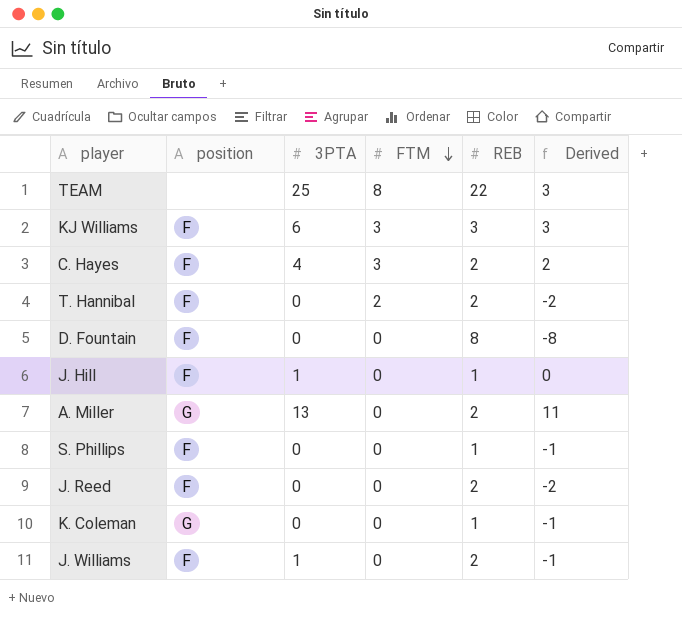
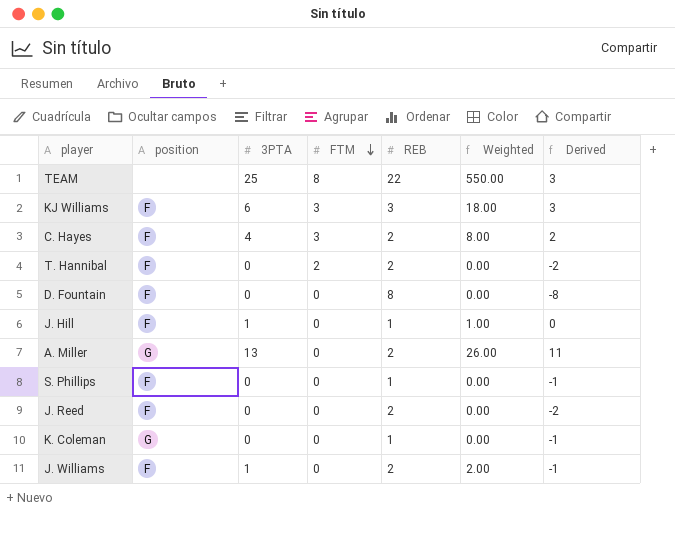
column Weighted | formula: none -> [3PTA] * [REB]

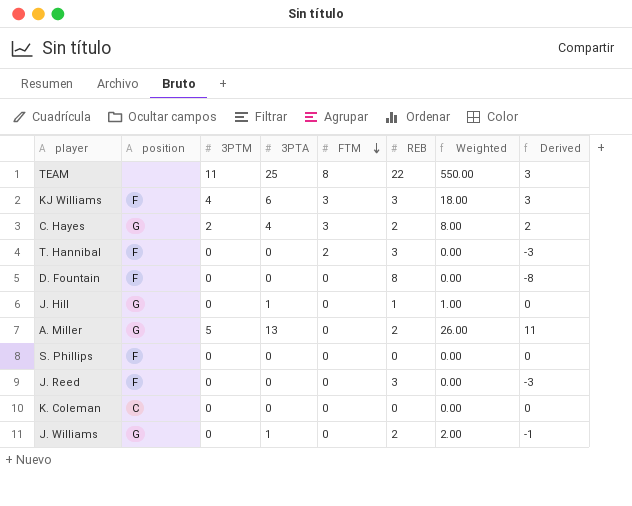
column 3PTM | position: none -> 3
C. Hayes | position: F -> G
T. Hannibal | REB: 2 -> 3
T. Hannibal | Derived: -2 -> -3
J. Hill | position: F -> G
S. Phillips | REB: 1 -> 0
S. Phillips | Derived: -1 -> 0
J. Reed | REB: 2 -> 3
J. Reed | Derived: -2 -> -3
K. Coleman | position: G -> C
K. Coleman | REB: 1 -> 0
K. Coleman | Derived: -1 -> 0
J. Williams | position: F -> G

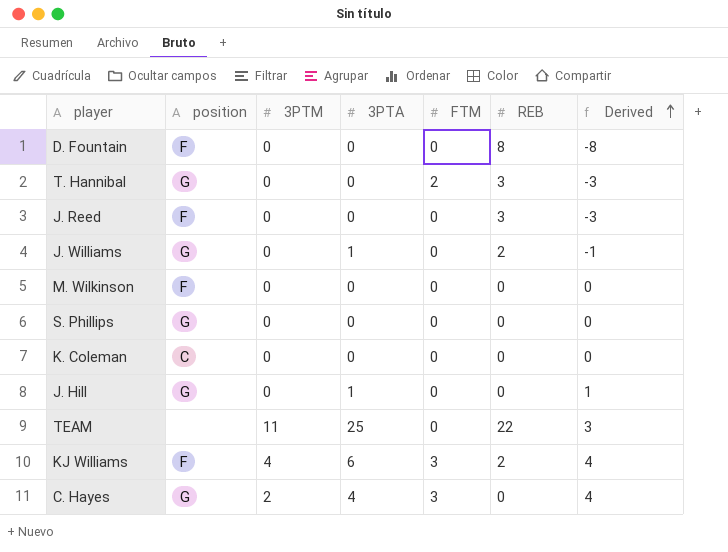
row order: FTM descending -> Derived ascending
column Weighted | formula: [3PTA] * [REB] -> none
row A. Miller: G | 5 | 13 | 0 | 2 | 26.00 | 11 -> none
T. Hannibal | position: F -> G
row M. Wilkinson: none -> F | 0 | 0 | 0 | 0 | 0
S. Phillips | position: F -> G
J. Hill | REB: 1 -> 0
J. Hill | Derived: 0 -> 1
TEAM | FTM: 8 -> 0
KJ Williams | REB: 3 -> 2
KJ Williams | Derived: 3 -> 4
C. Hayes | REB: 2 -> 0
C. Hayes | Derived: 2 -> 4

